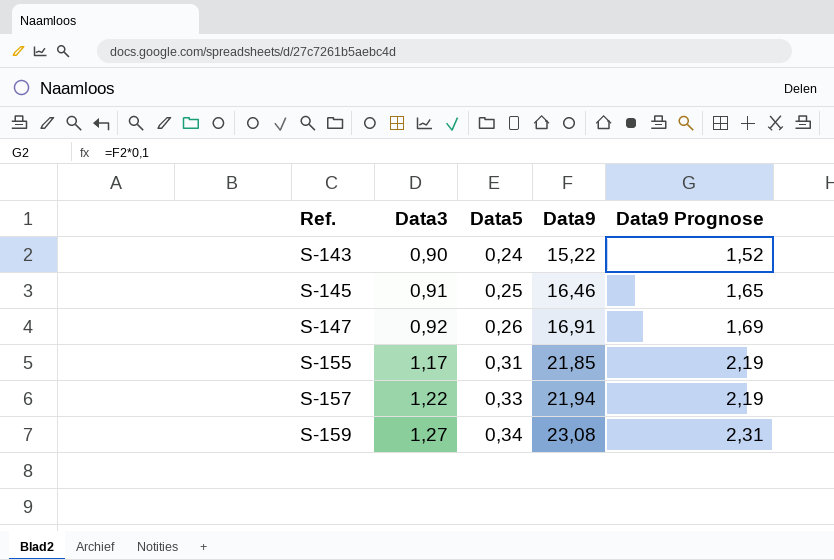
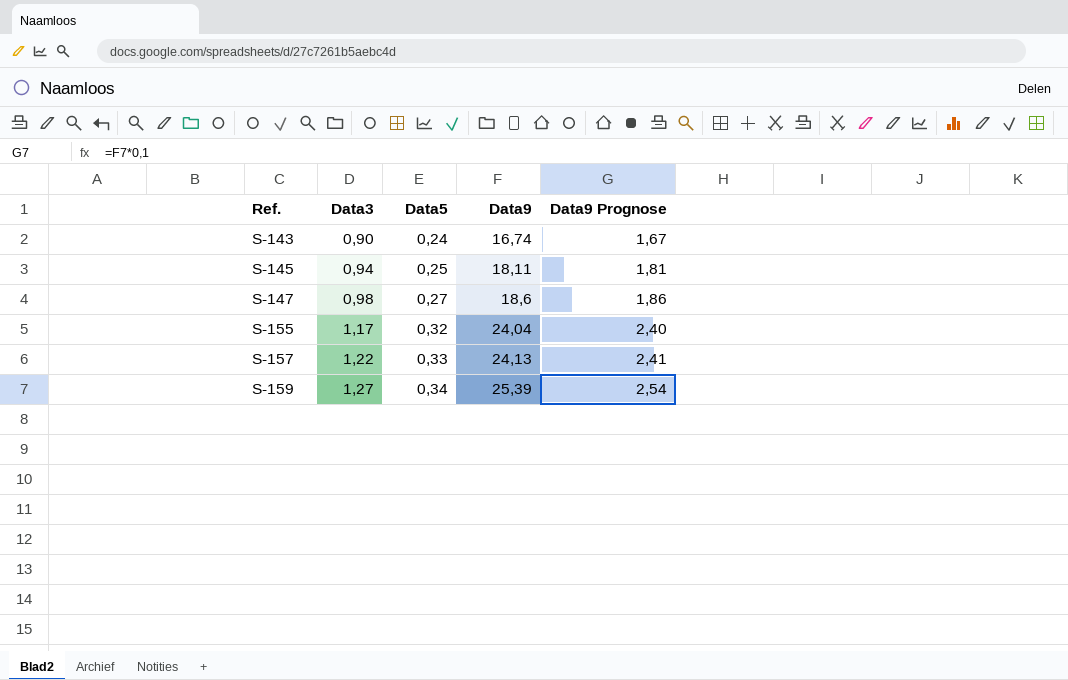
S-143 | Data9: 15,22 -> 16,74
S-143 | Data9 Prognose: 1,52 -> 1,67
S-145 | Data3: 0,91 -> 0,94
S-145 | Data9: 16,46 -> 18,11
S-145 | Data9 Prognose: 1,65 -> 1,81
S-147 | Data3: 0,92 -> 0,98
S-147 | Data5: 0,26 -> 0,27
S-147 | Data9: 16,91 -> 18,6
S-147 | Data9 Prognose: 1,69 -> 1,86
S-155 | Data5: 0,31 -> 0,32
S-155 | Data9: 21,85 -> 24,04
S-155 | Data9 Prognose: 2,19 -> 2,40
S-157 | Data9: 21,94 -> 24,13
S-157 | Data9 Prognose: 2,19 -> 2,41
S-159 | Data9: 23,08 -> 25,39
S-159 | Data9 Prognose: 2,31 -> 2,54

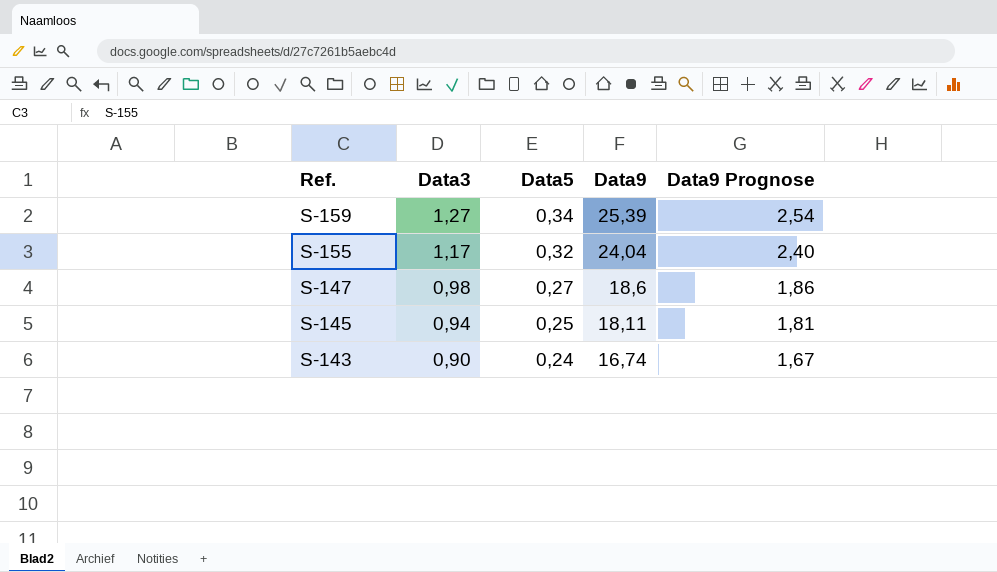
row order: Ref. ascending -> Ref. descending
row S-157: 1,22 | 0,33 | 24,13 | 2,41 -> none

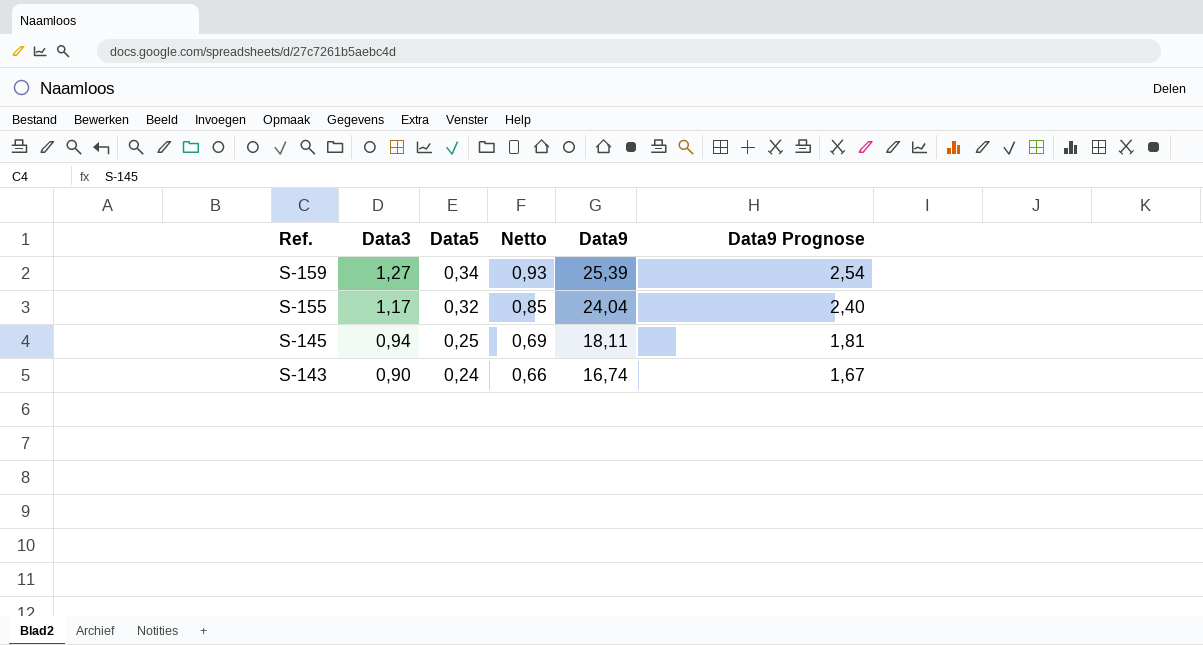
column Netto | formula: none -> [Data3] - [Data5]
row S-147: 0,98 | 0,27 | 18,6 | 1,86 -> none

